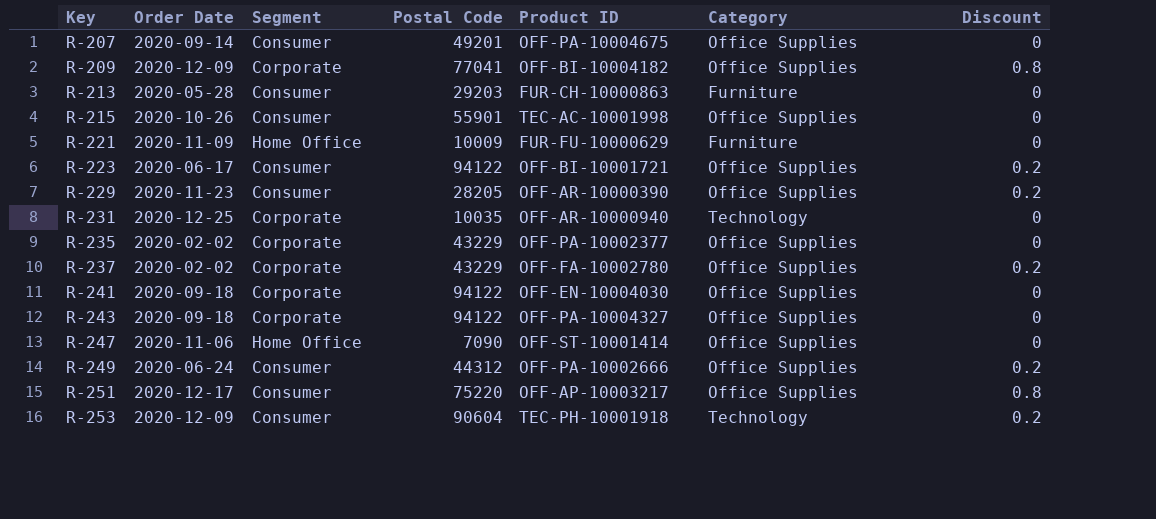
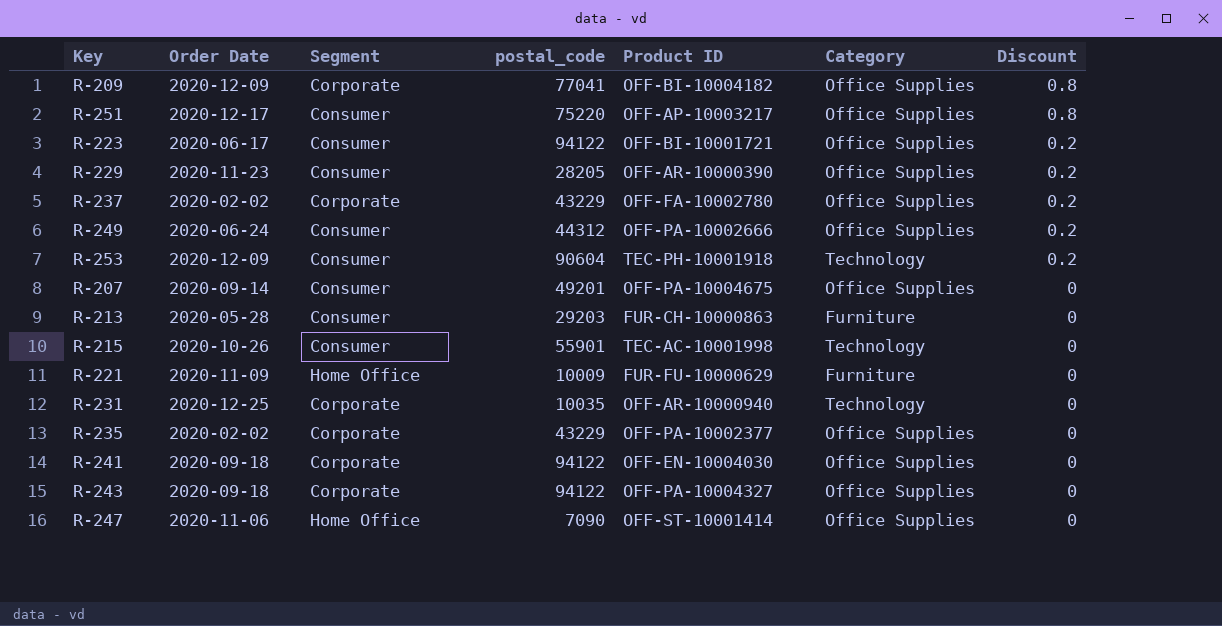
row order: Key ascending -> Discount descending
column name: Postal Code -> postal_code
R-215 | Category: Office Supplies -> Technology

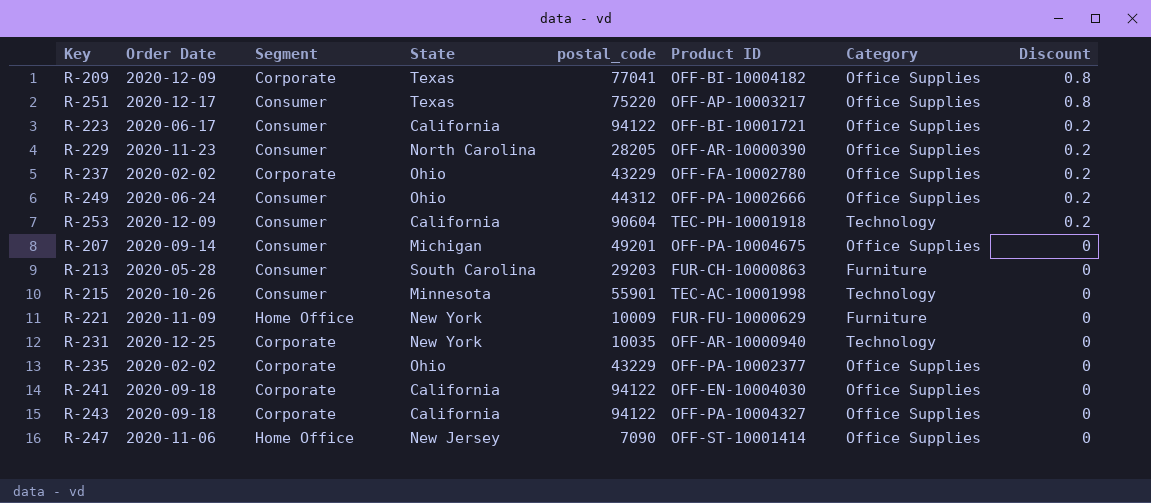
column State | position: none -> 4

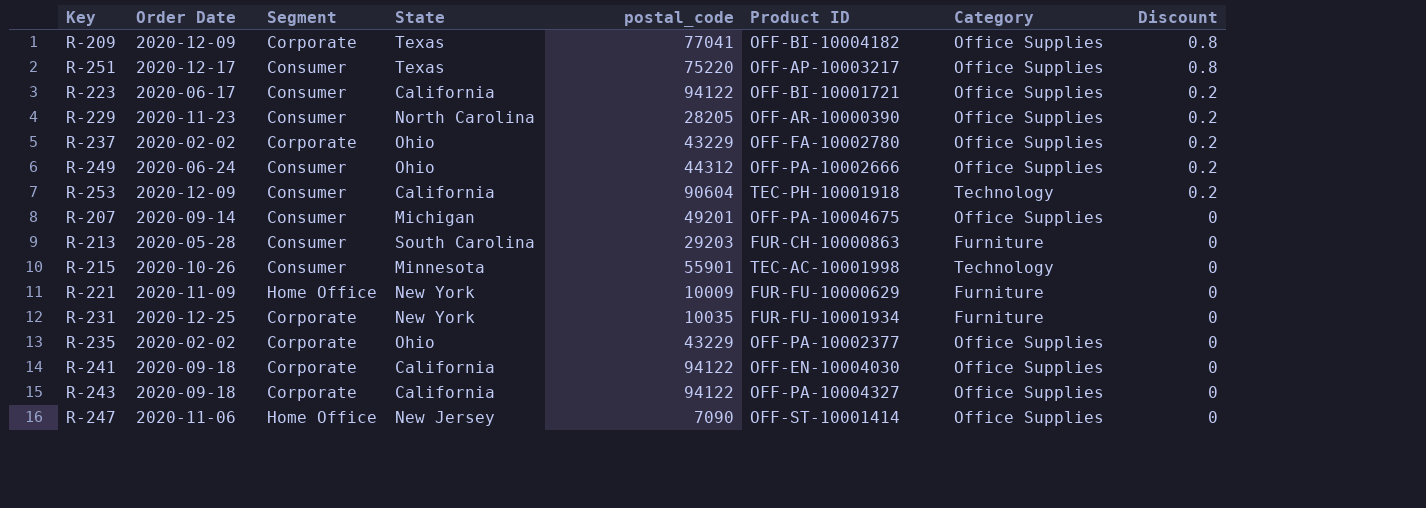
R-231 | Product ID: OFF-AR-10000940 -> FUR-FU-10001934
R-231 | Category: Technology -> Furniture

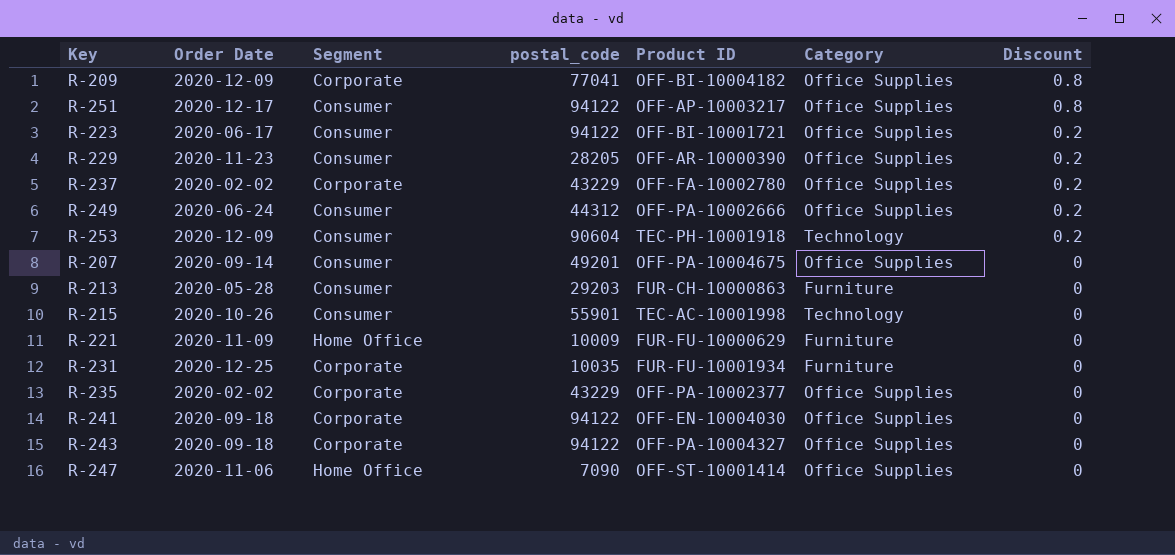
column State | position: 4 -> none
R-251 | postal_code: 75220 -> 94122

